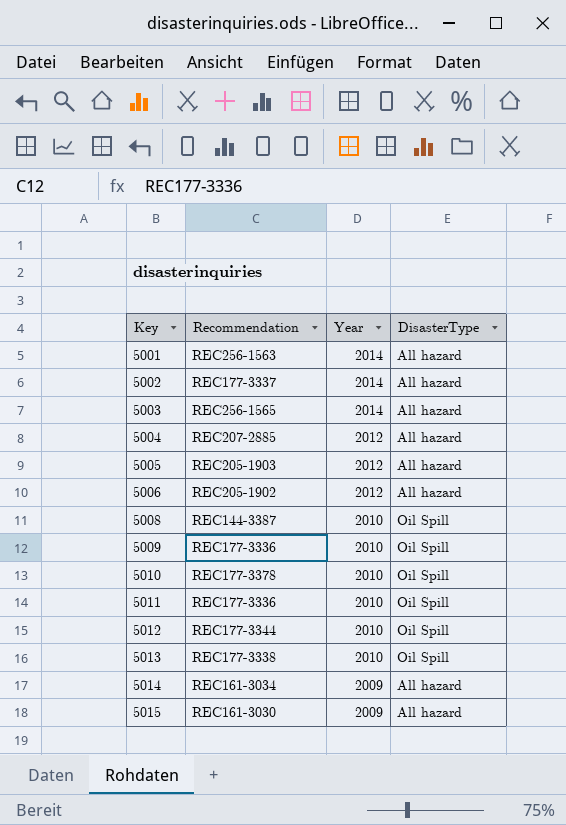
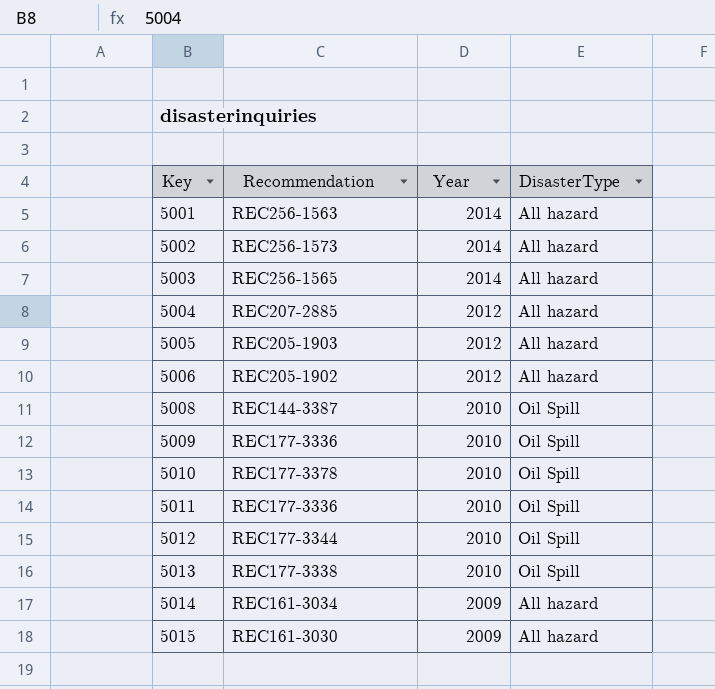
5002 | Recommendation: REC177-3337 -> REC256-1573

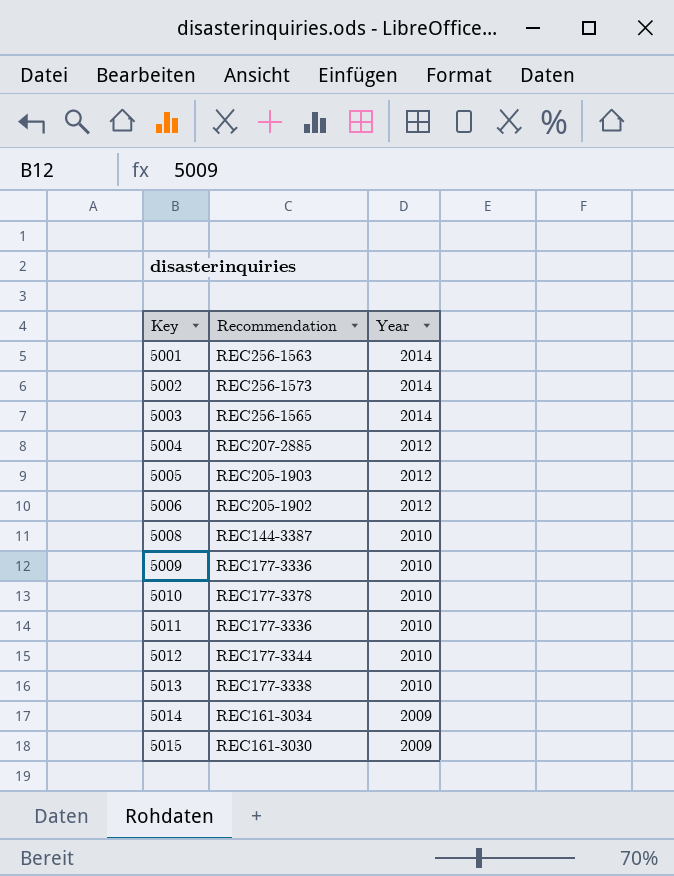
column DisasterType | position: 4 -> none

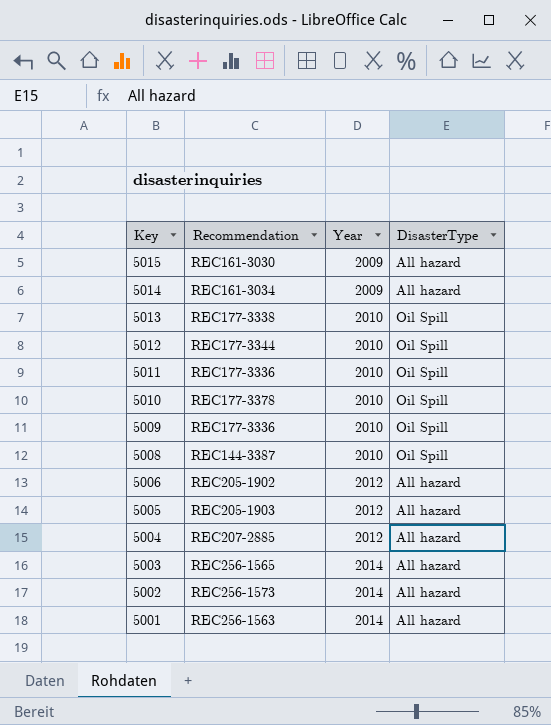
row order: Key ascending -> Key descending
column DisasterType | position: none -> 4

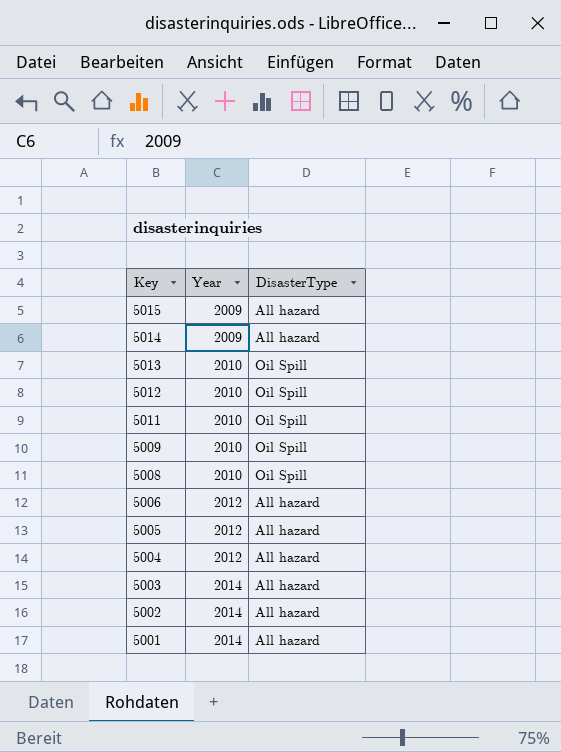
column Recommendation | position: 2 -> none
row 5010: REC177-3378 | 2010 | Oil Spill -> none

